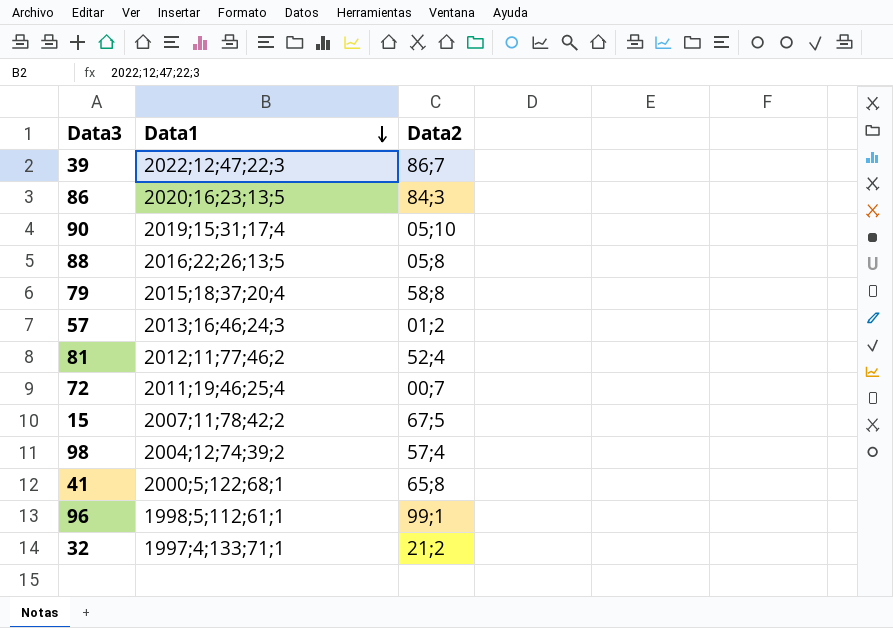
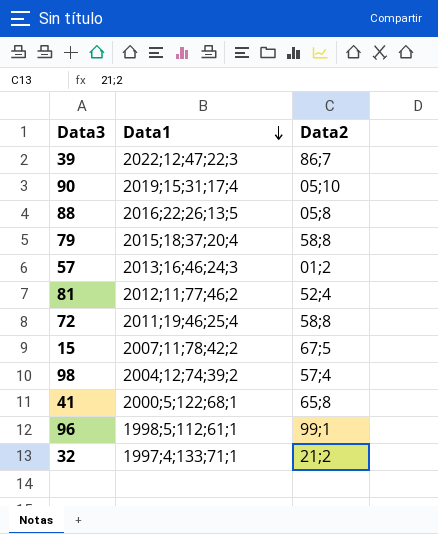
row 86: 2020;16;23;13;5 | 84;3 -> none
72 | Data2: 00;7 -> 58;8

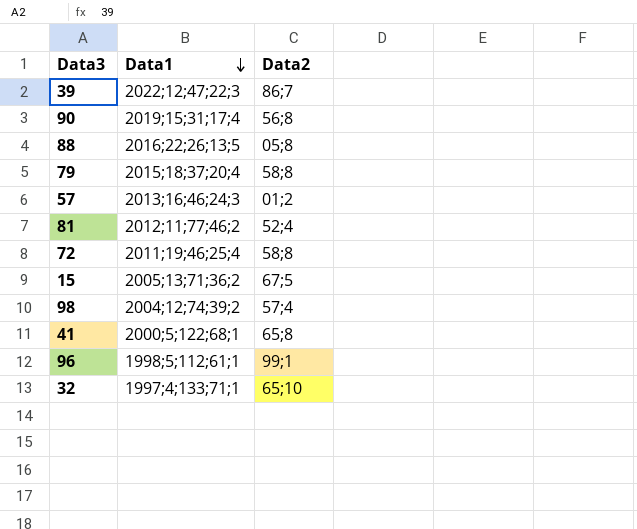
90 | Data2: 05;10 -> 56;8
15 | Data1: 2007;11;78;42;2 -> 2005;13;71;36;2
32 | Data2: 21;2 -> 65;10

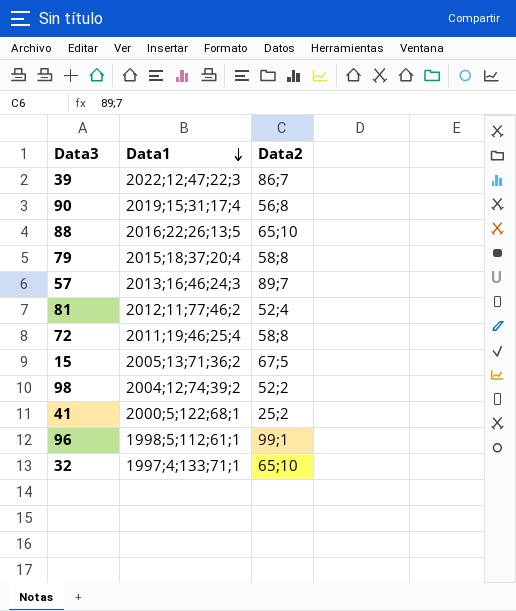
88 | Data2: 05;8 -> 65;10
57 | Data2: 01;2 -> 89;7
98 | Data2: 57;4 -> 52;2
41 | Data2: 65;8 -> 25;2

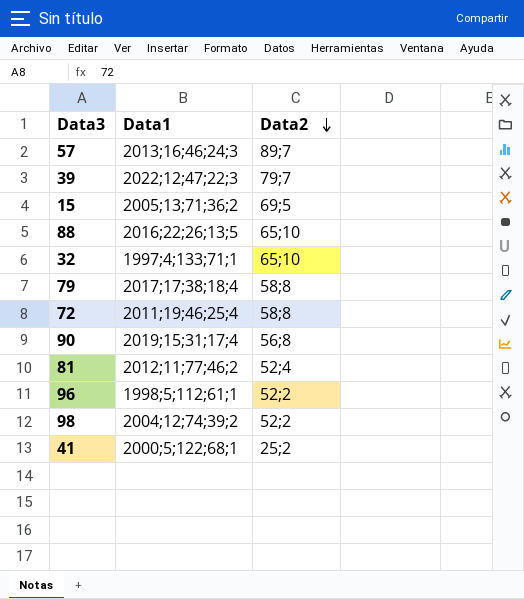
row order: Data1 descending -> Data2 descending
39 | Data2: 86;7 -> 79;7
15 | Data2: 67;5 -> 69;5
79 | Data1: 2015;18;37;20;4 -> 2017;17;38;18;4
96 | Data2: 99;1 -> 52;2

